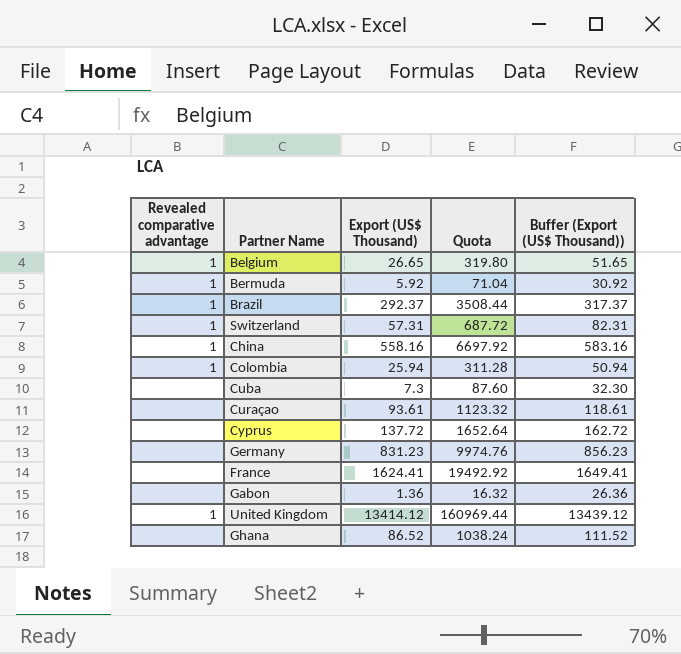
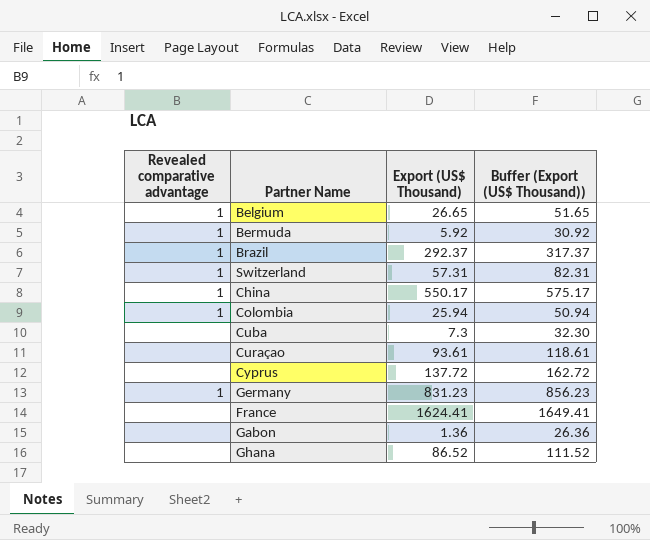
column Quota | formula: [Export (US$ Thousand)] * 12 -> none
row United Kingdom: 1 | 13414.12 | 160969.44 | 13439.12 -> none
China | Export (US$ Thousand): 558.16 -> 550.17
China | Buffer (Export (US$ Thousand)): 583.16 -> 575.17
Germany | Revealed comparative advantage: none -> 1

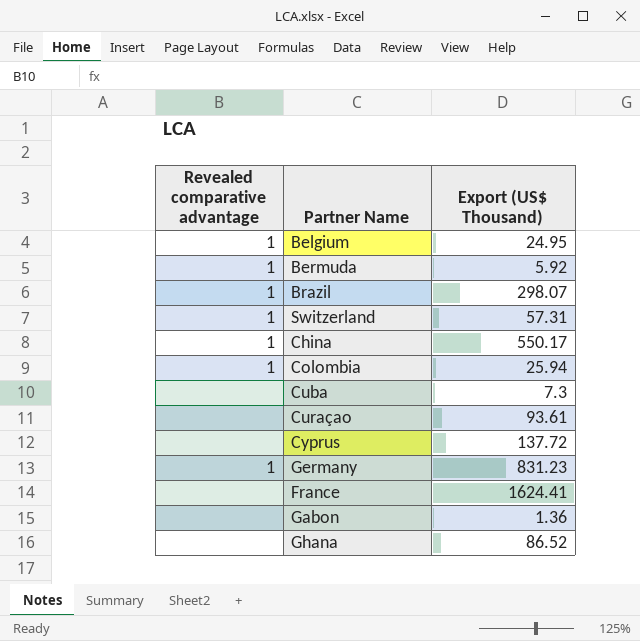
column Buffer (Export (US$ Thousand)) | formula: [Export (US$ Thousand)] + 25 -> none
Belgium | Export (US$ Thousand): 26.65 -> 24.95
Brazil | Export (US$ Thousand): 292.37 -> 298.07

